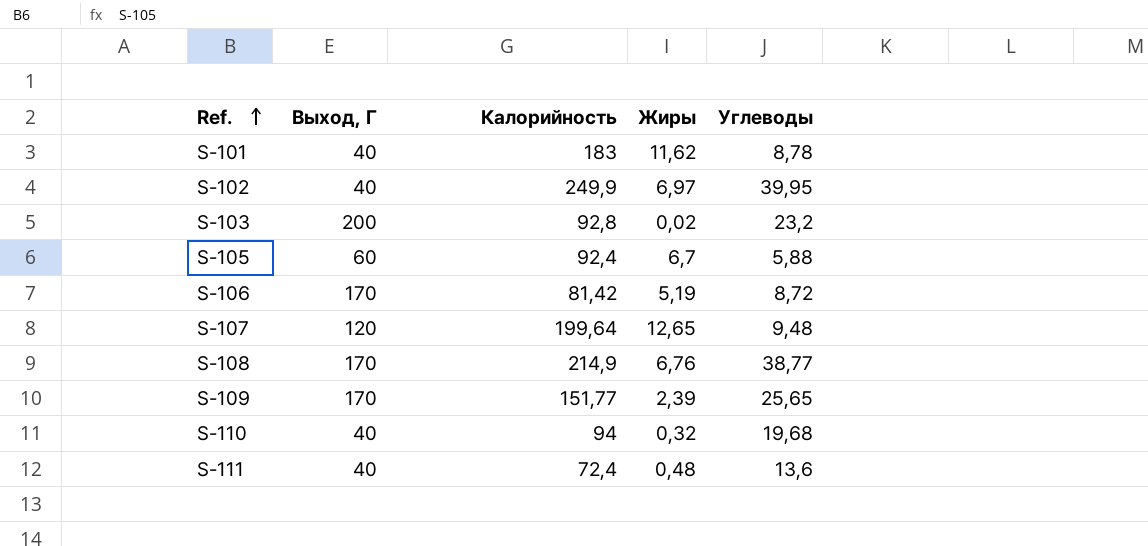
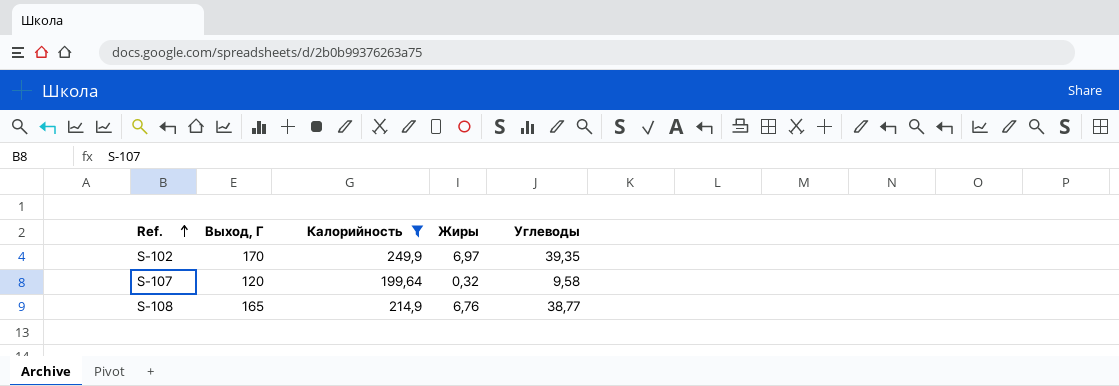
filter: none -> Калорийность >= 199,64
S-102 | Выход, Г: 40 -> 170
S-102 | Углеводы: 39,95 -> 39,35
S-107 | Жиры: 12,65 -> 0,32
S-107 | Углеводы: 9,48 -> 9,58
S-108 | Выход, Г: 170 -> 165

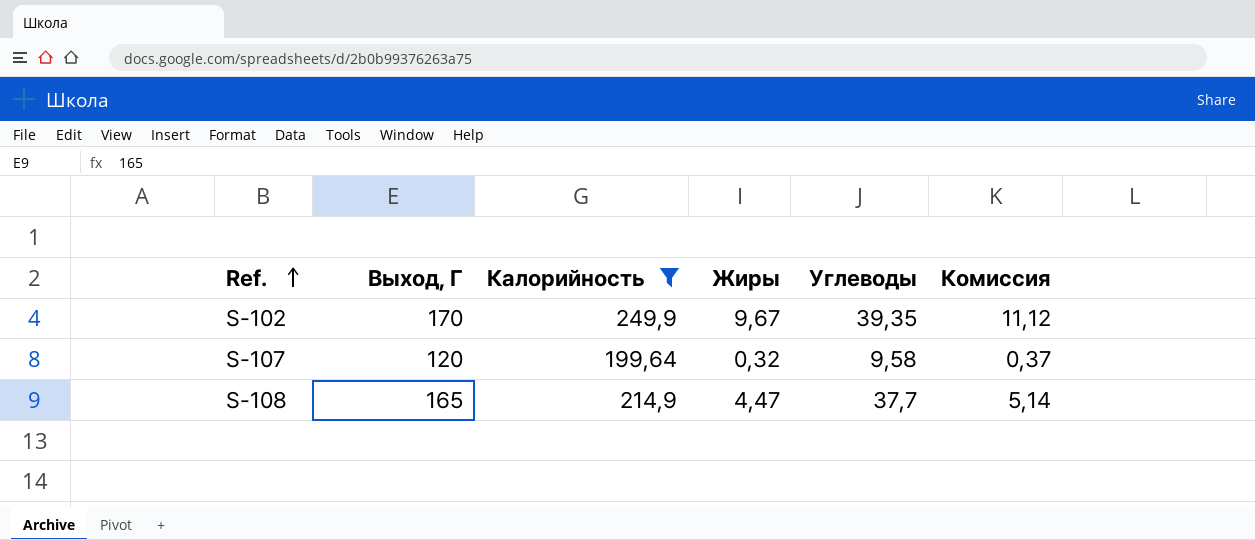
column Комиссия | formula: none -> [Жиры] * 1,15
S-102 | Жиры: 6,97 -> 9,67
S-108 | Жиры: 6,76 -> 4,47
S-108 | Углеводы: 38,77 -> 37,7

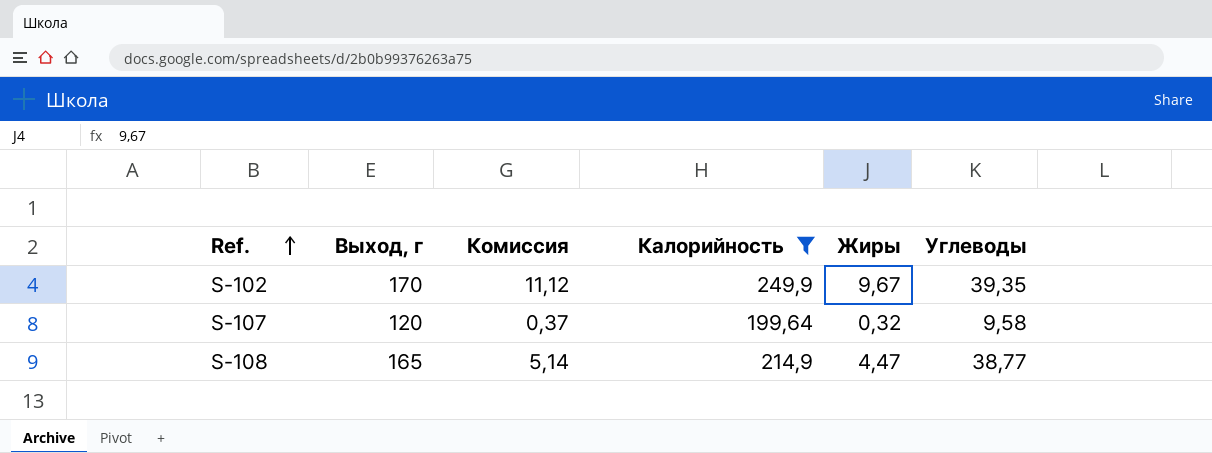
column name: Выход, Г -> Выход, г
column Комиссия | position: 6 -> 3
S-108 | Углеводы: 37,7 -> 38,77

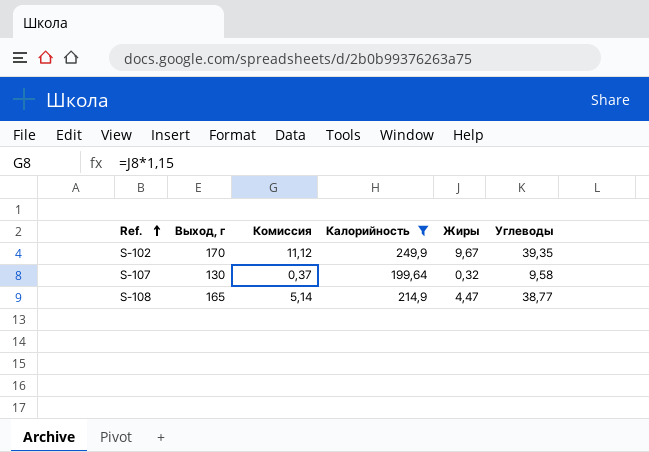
S-107 | Выход, г: 120 -> 130

